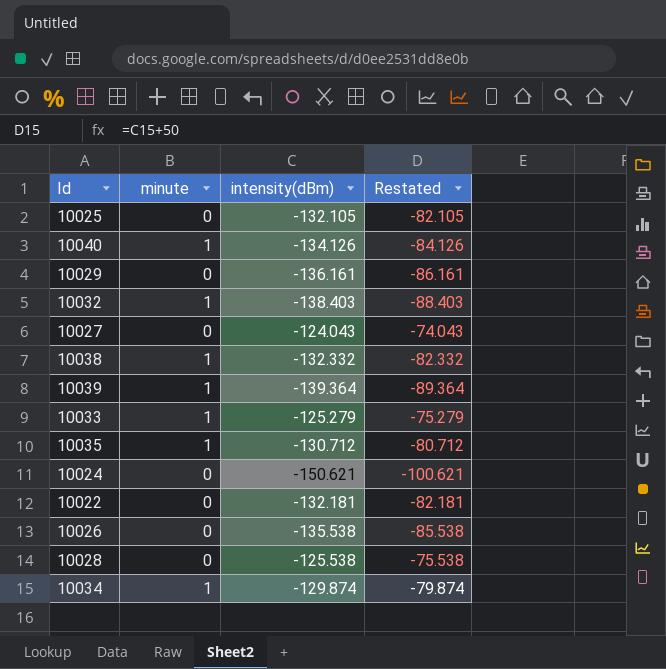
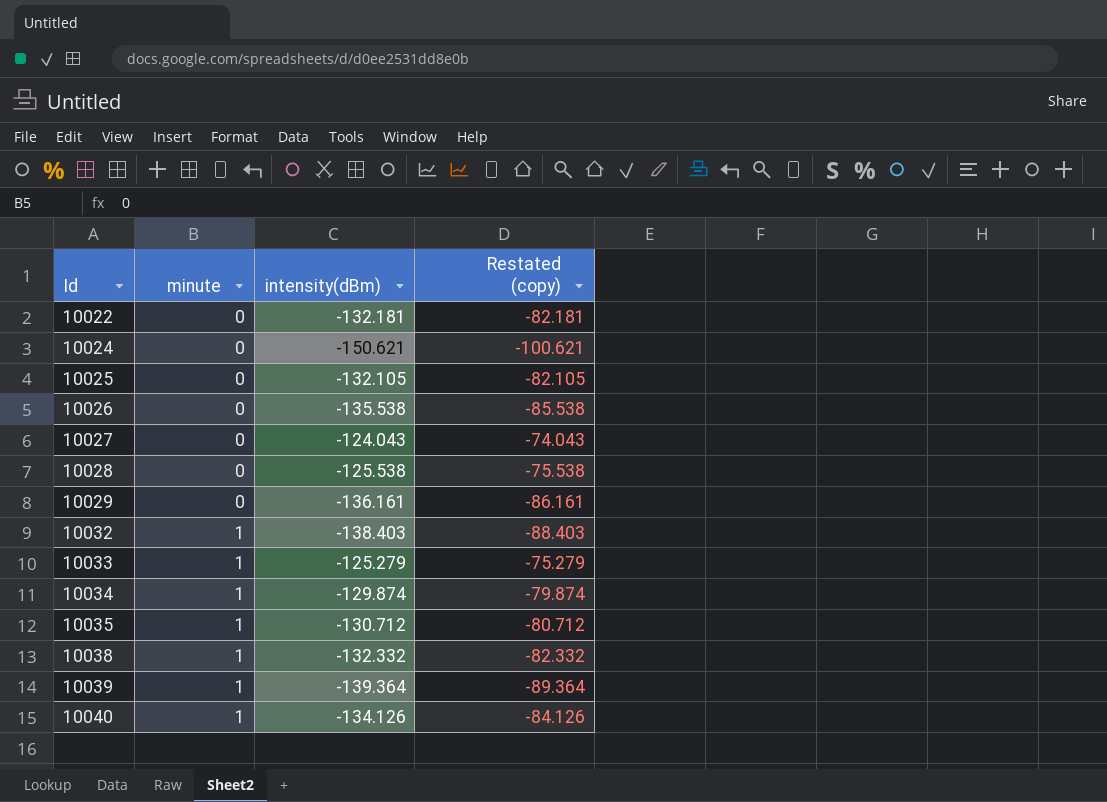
row order: none -> Id ascending
column name: Restated -> Restated (copy)

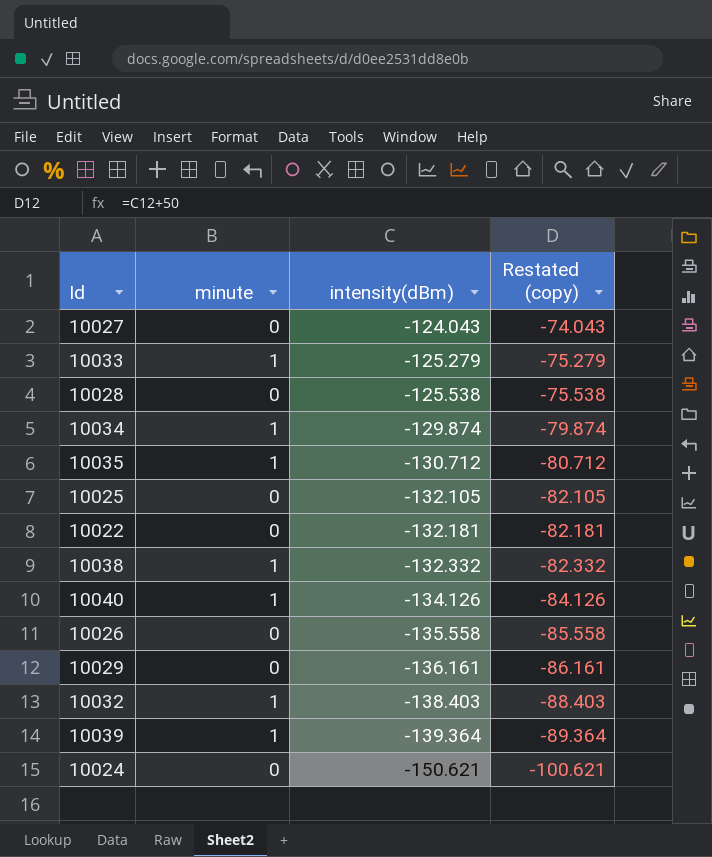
row order: Id ascending -> intensity(dBm) descending
10026 | intensity(dBm): -135.538 -> -135.558
10026 | Restated (copy): -85.538 -> -85.558

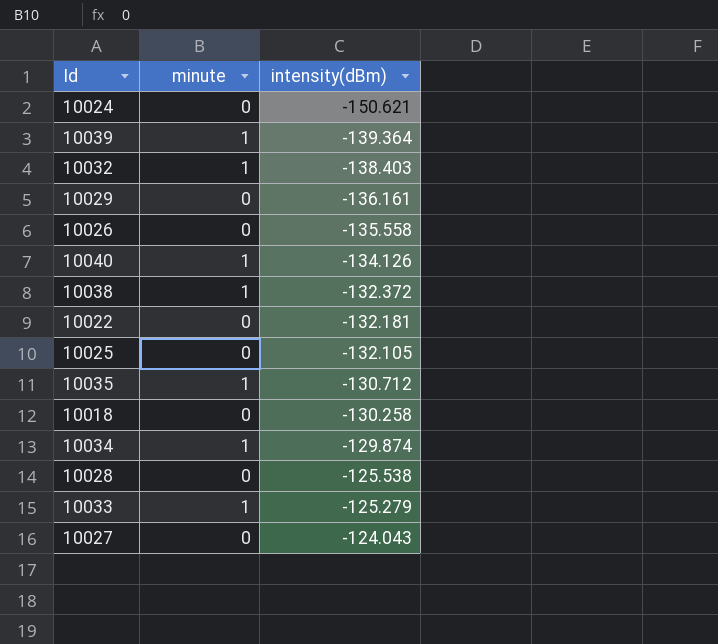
row order: intensity(dBm) descending -> intensity(dBm) ascending
column Restated (copy) | formula: [intensity(dBm)] + 50 -> none
10038 | intensity(dBm): -132.332 -> -132.372
row 10018: none -> 0 | -130.258

